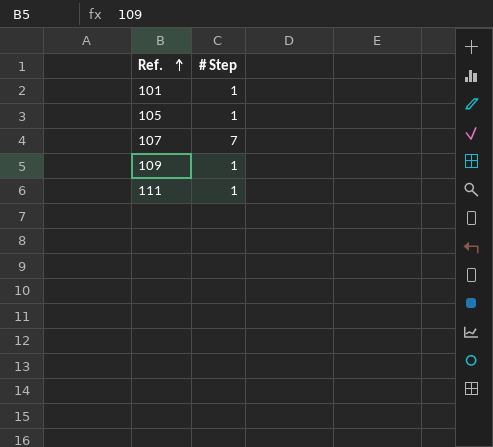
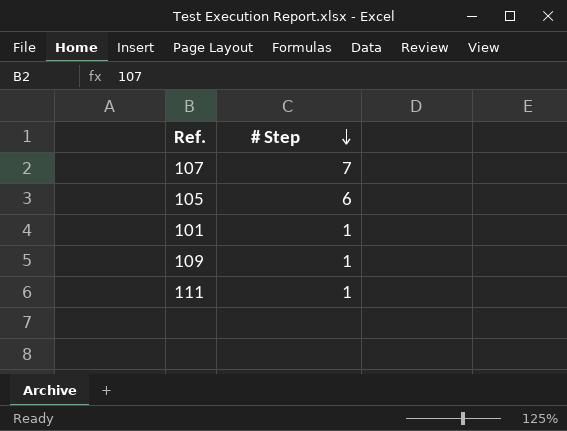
row order: Ref. ascending -> # Step descending
105 | # Step: 1 -> 6

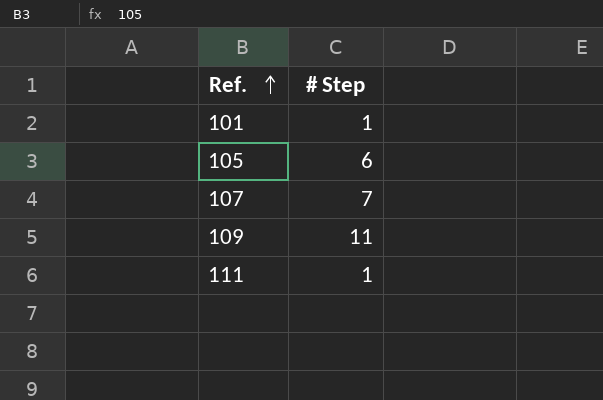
row order: # Step descending -> Ref. ascending
109 | # Step: 1 -> 11

